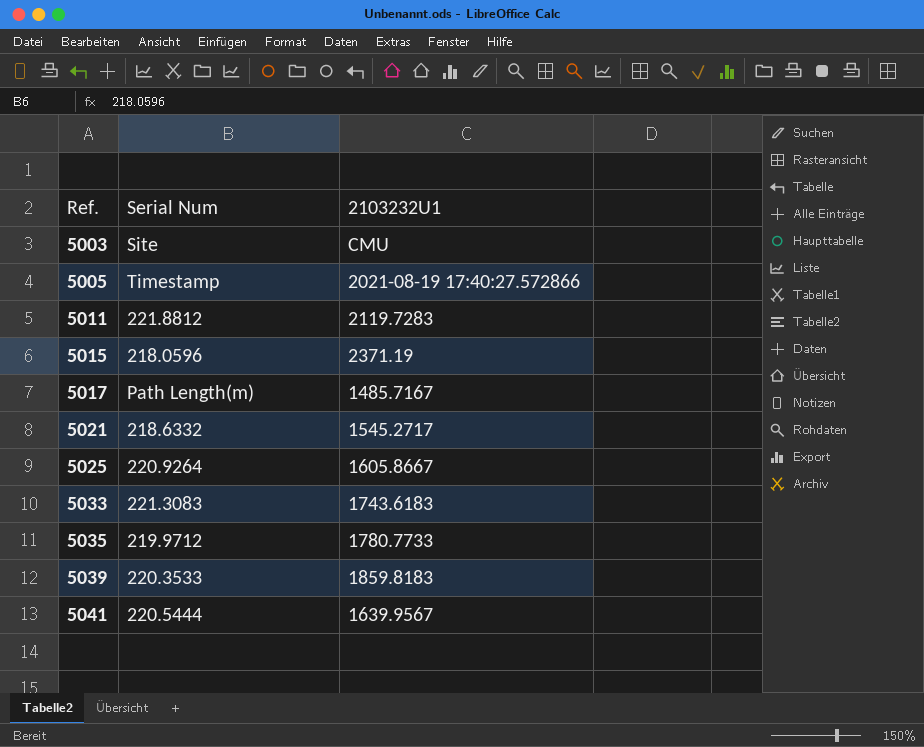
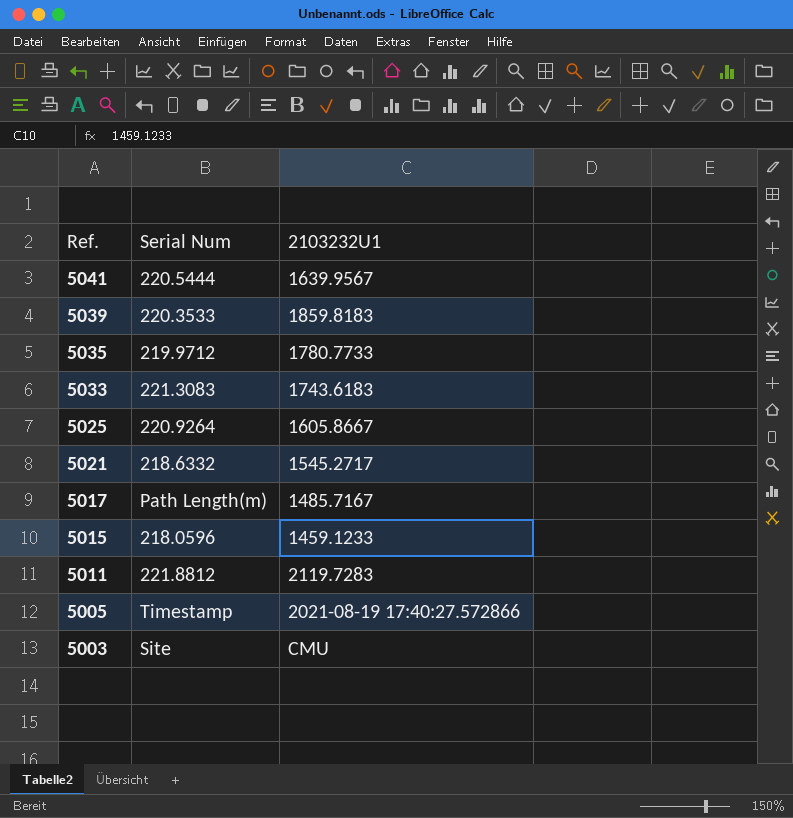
row order: Ref. ascending -> Ref. descending
5015 | 2103232U1: 2371.19 -> 1459.1233

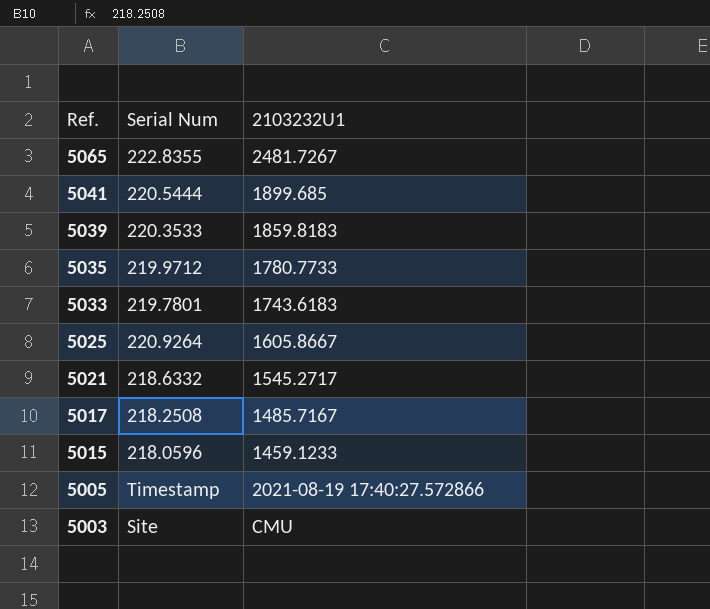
row 5011: 221.8812 | 2119.7283 -> none
row 5065: none -> 222.8355 | 2481.7267
5041 | 2103232U1: 1639.9567 -> 1899.685
5033 | Serial Num: 221.3083 -> 219.7801
5017 | Serial Num: Path Length(m) -> 218.2508

